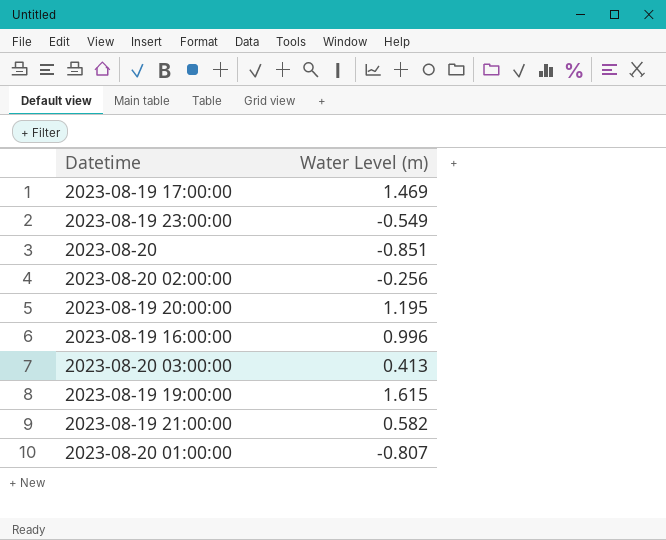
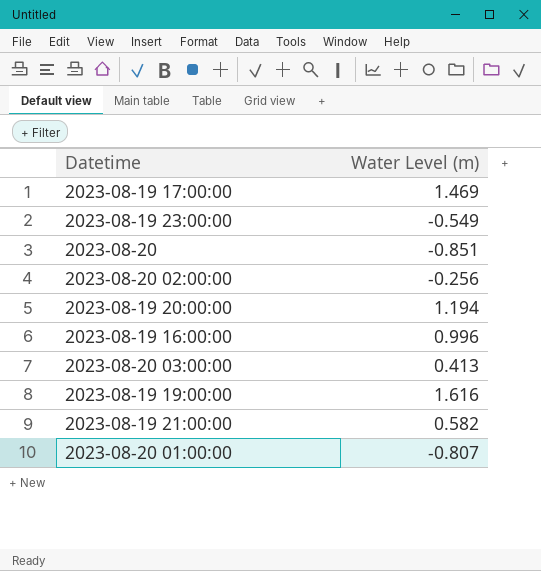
2023-08-19 20:00:00 | Water Level (m): 1.195 -> 1.194
2023-08-19 19:00:00 | Water Level (m): 1.615 -> 1.616

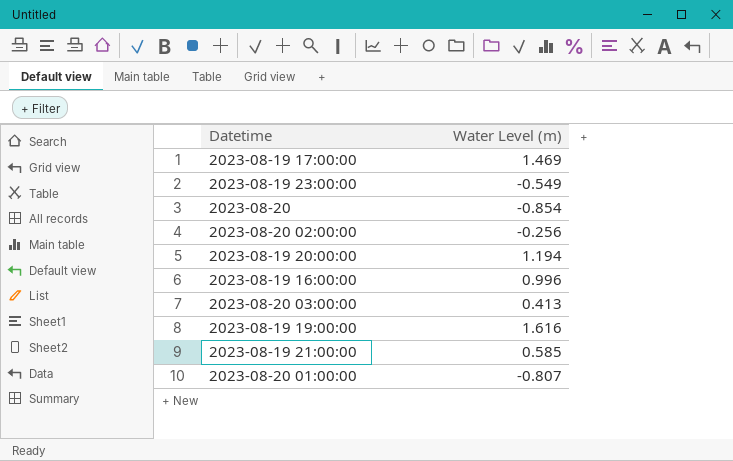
2023-08-20 | Water Level (m): -0.851 -> -0.854
2023-08-19 21:00:00 | Water Level (m): 0.582 -> 0.585

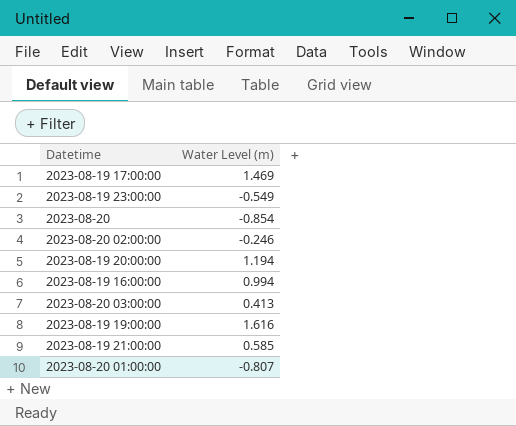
2023-08-20 02:00:00 | Water Level (m): -0.256 -> -0.246
2023-08-19 16:00:00 | Water Level (m): 0.996 -> 0.994

